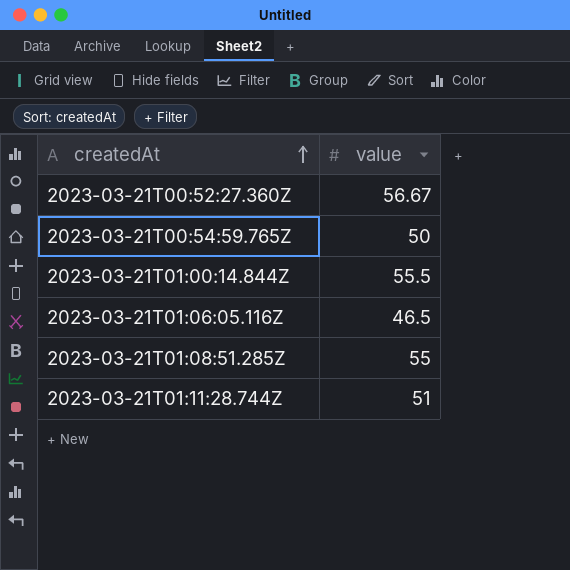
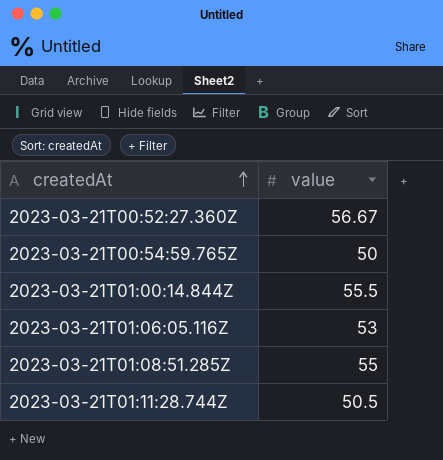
2023-03-21T01:06:05.116Z | value: 46.5 -> 53
2023-03-21T01:11:28.744Z | value: 51 -> 50.5

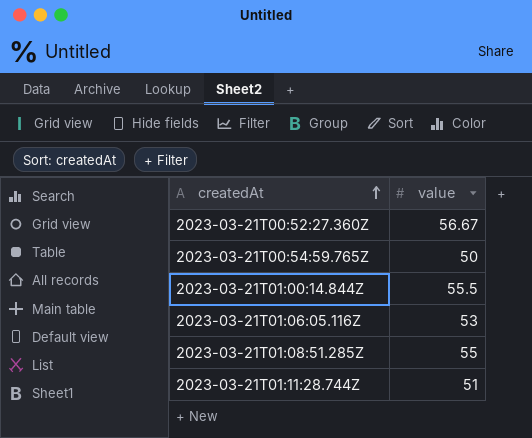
2023-03-21T01:11:28.744Z | value: 50.5 -> 51

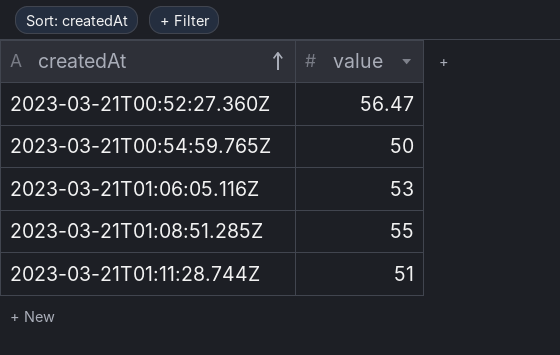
row 2023-03-21T01:00:14.844Z: 55.5 -> none
2023-03-21T00:52:27.360Z | value: 56.67 -> 56.47

